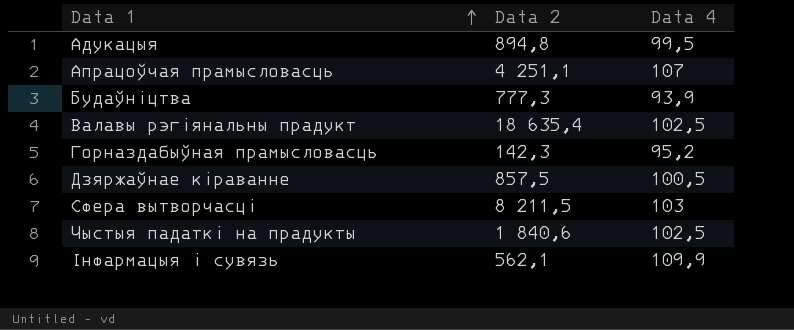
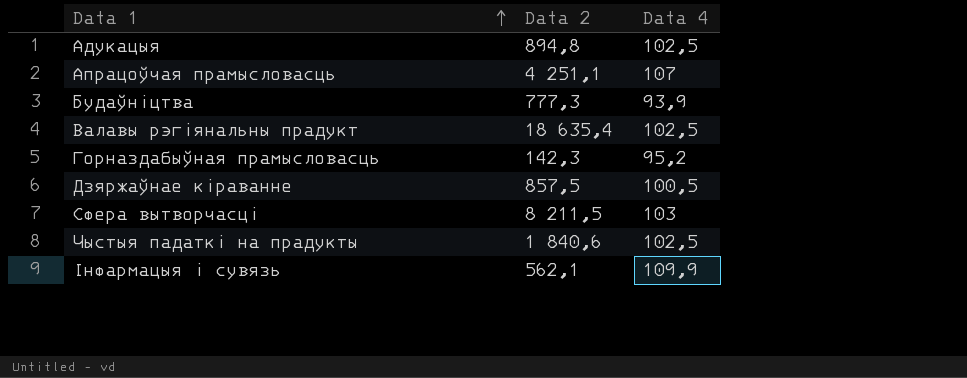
Адукацыя | Data 4: 99,5 -> 102,5

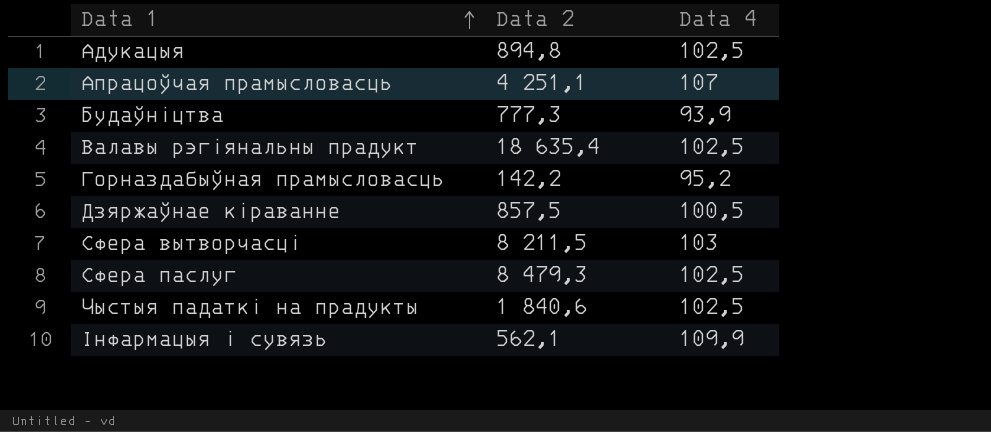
Горназдабыўная прамысловасць | Data 2: 142,3 -> 142,2
row Сфера паслуг: none -> 8 479,3 | 102,5

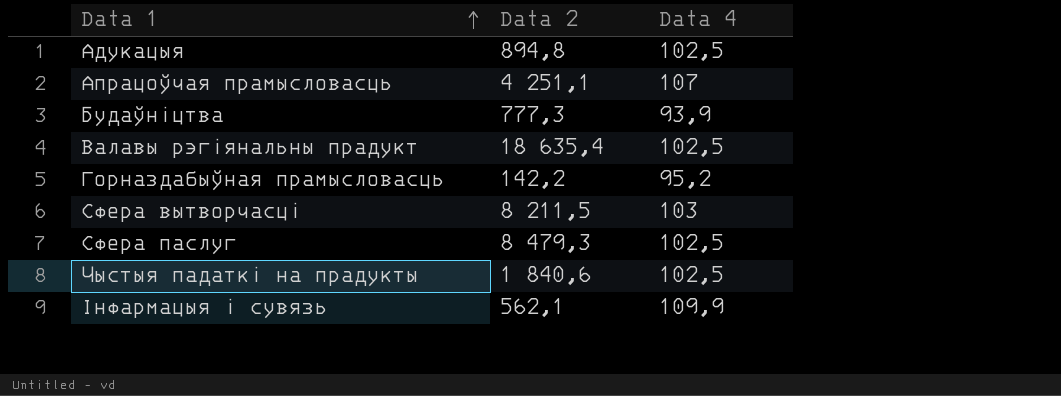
row Дзяржаўнае кіраванне: 857,5 | 100,5 -> none

